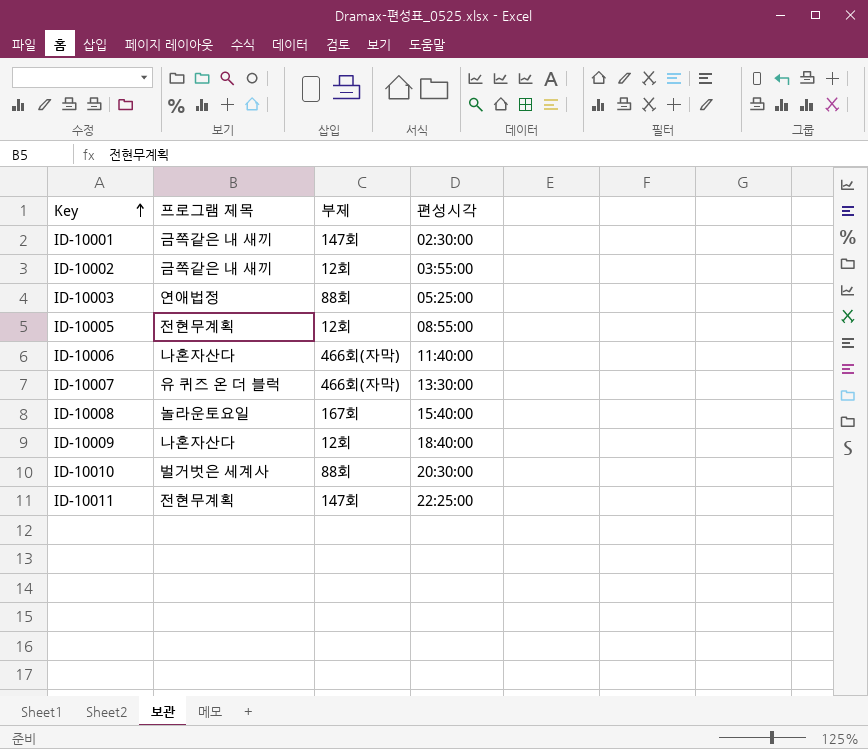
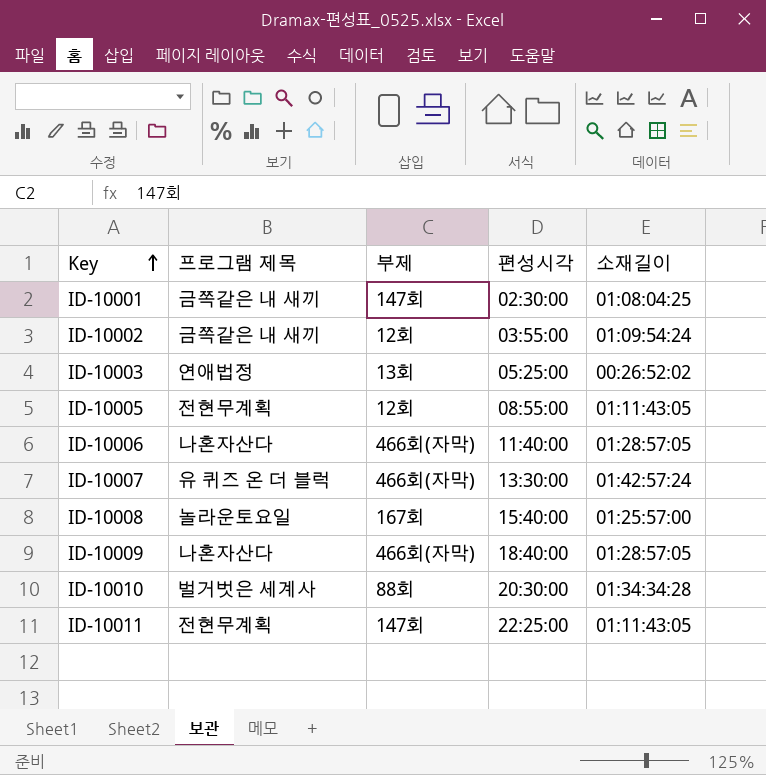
column 소재길이 | position: none -> 5
ID-10003 | 부제: 88회 -> 13회
ID-10009 | 부제: 12회 -> 466회(자막)

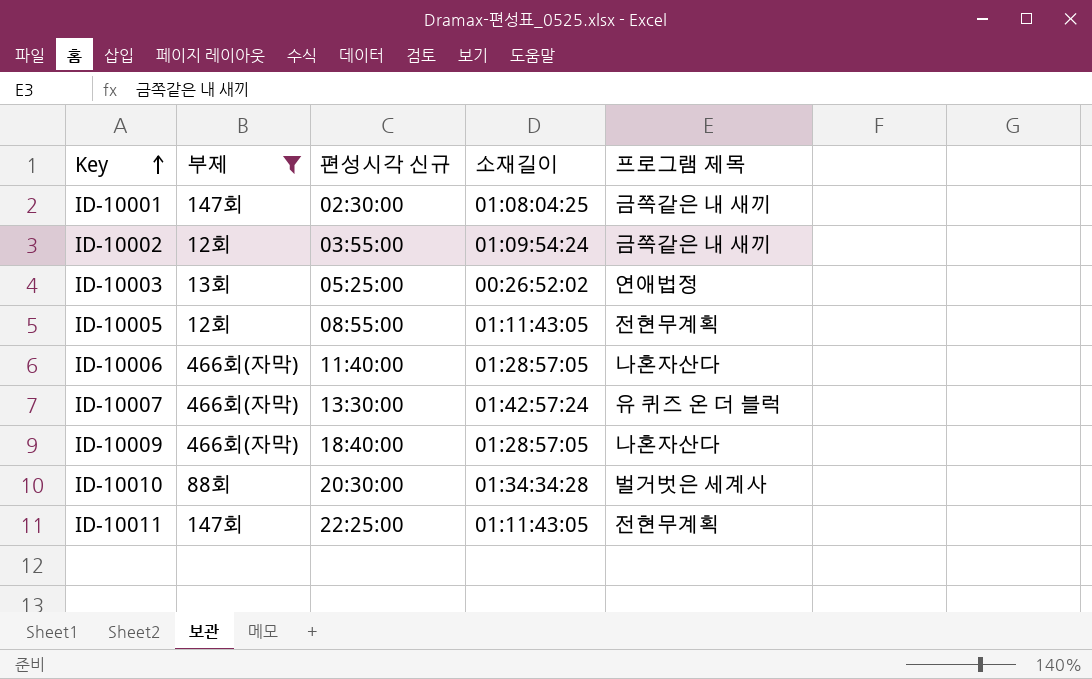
filter: none -> 부제 != 167회
column name: 편성시각 -> 편성시각 신규
column 프로그램 제목 | position: 2 -> 5

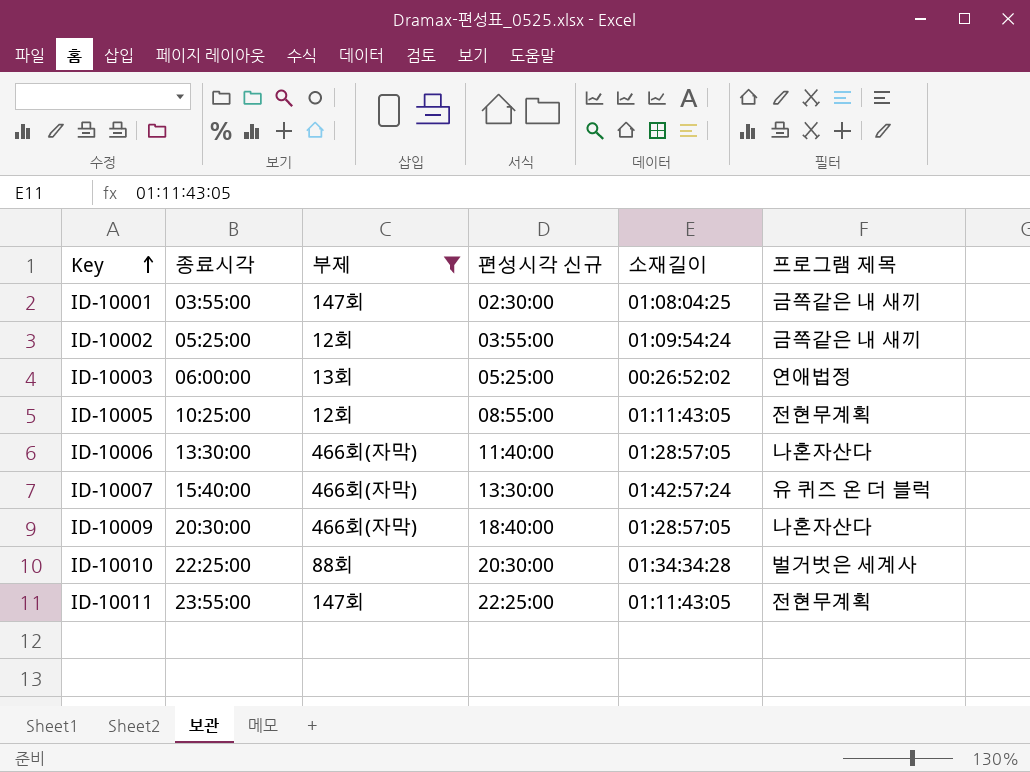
column 종료시각 | position: none -> 2

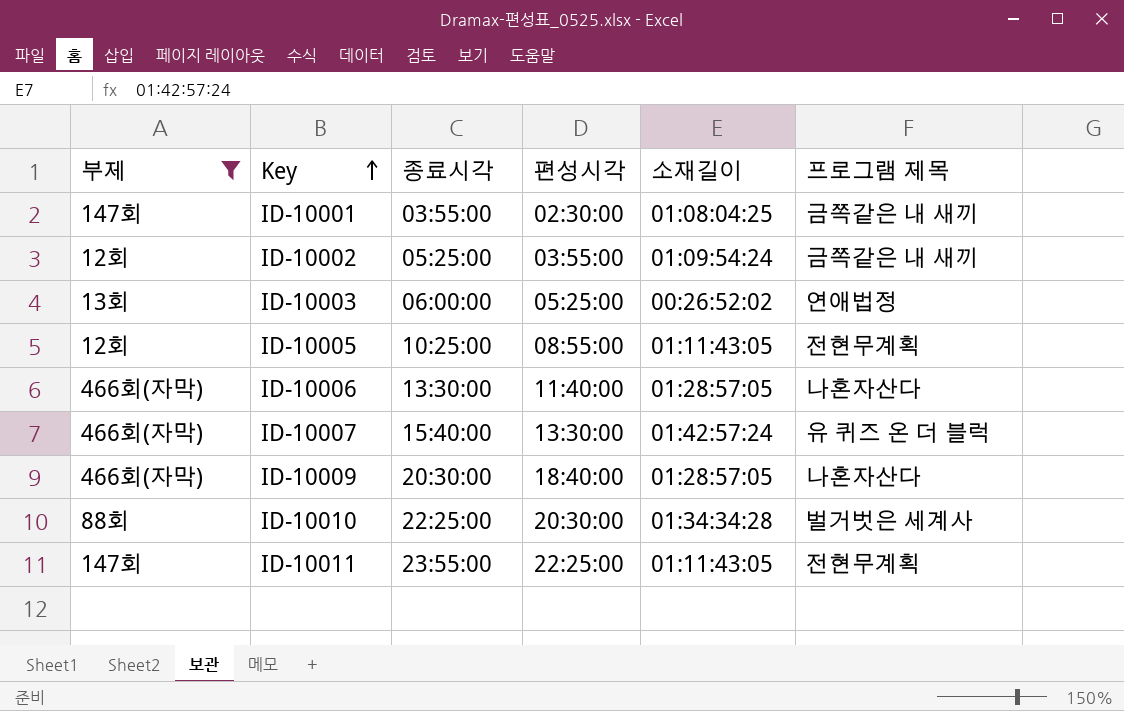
column 부제 | position: 3 -> 1
column name: 편성시각 신규 -> 편성시각

